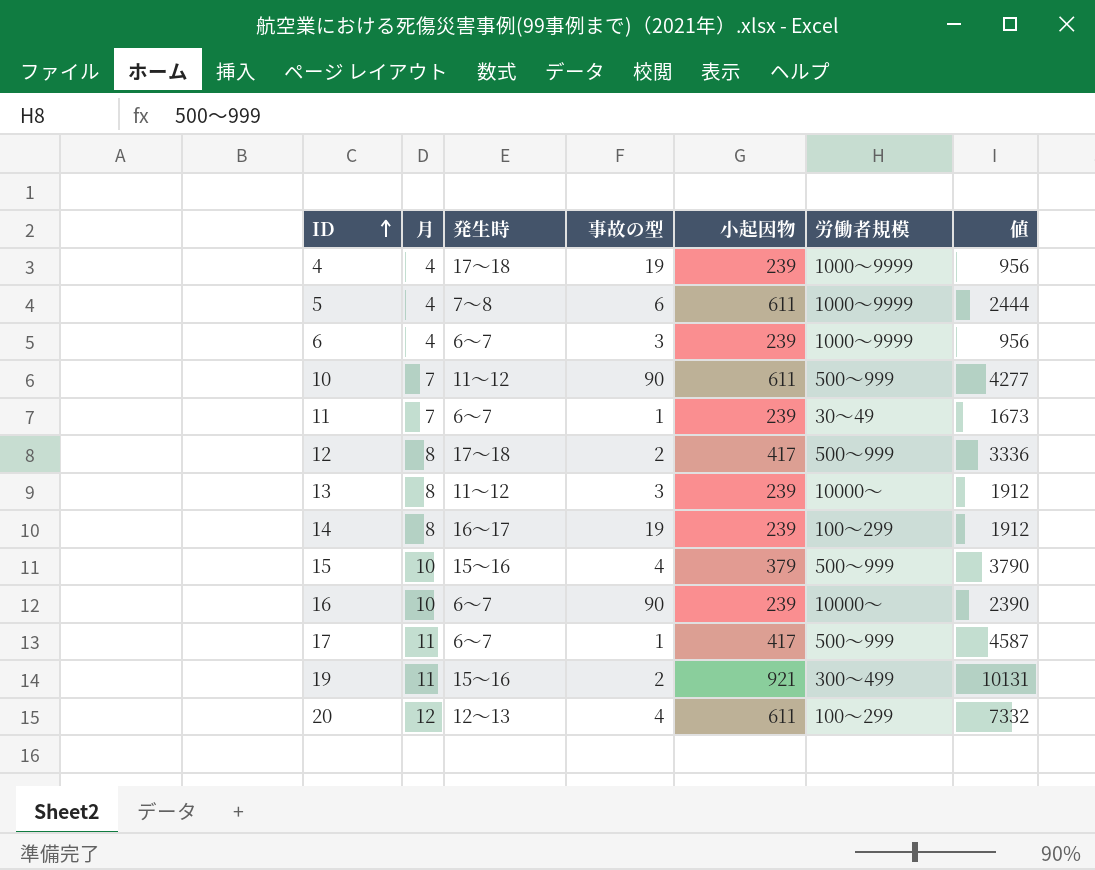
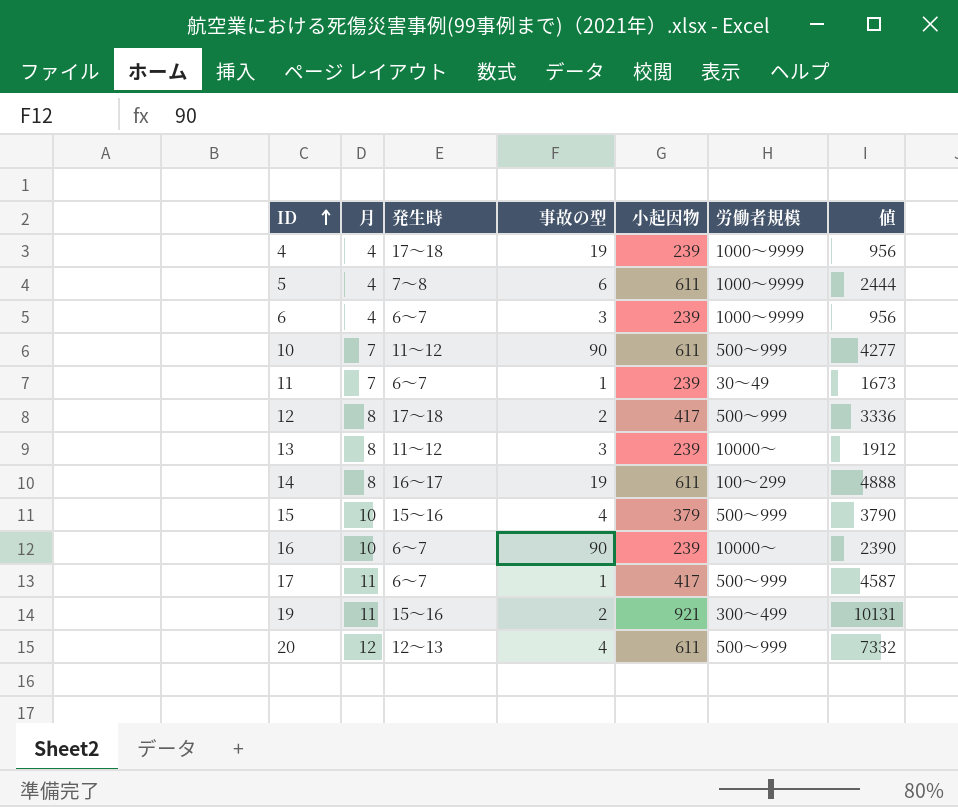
14 | 小起因物: 239 -> 611
14 | 値: 1912 -> 4888
20 | 労働者規模: 100～299 -> 500～999

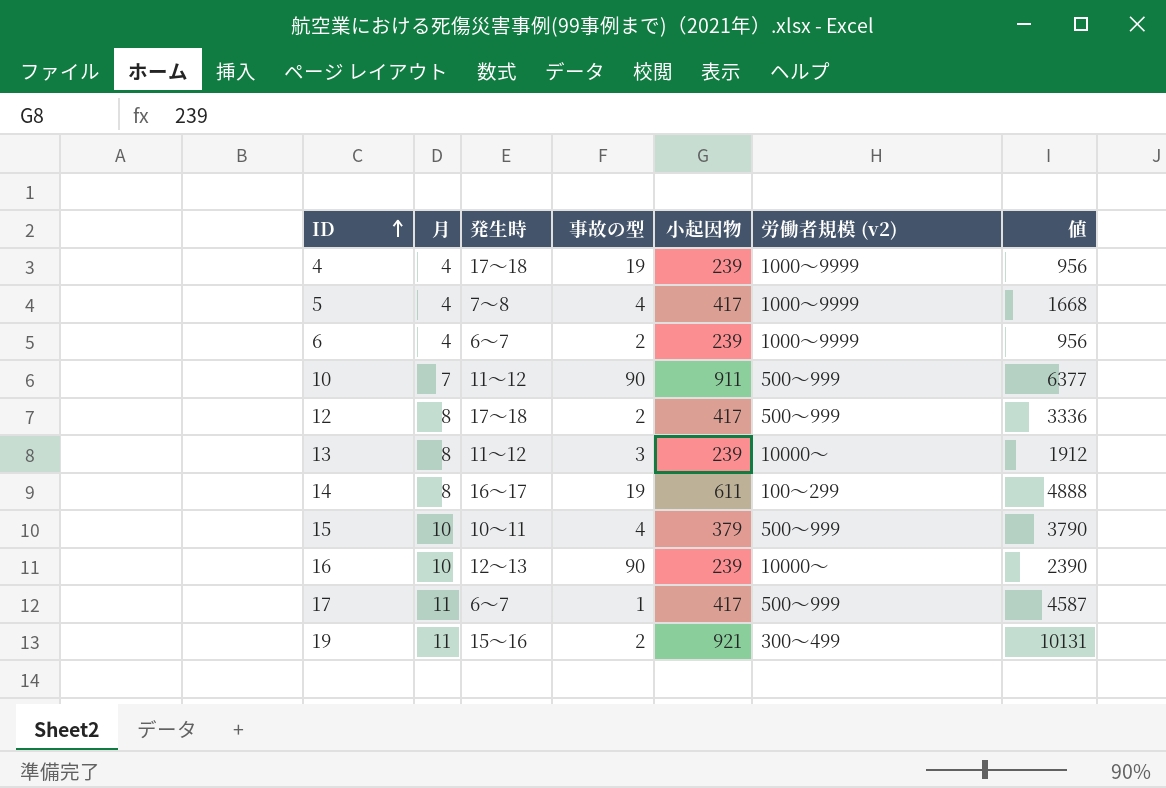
column name: 労働者規模 -> 労働者規模 (v2)
row 11: 7 | 6～7 | 1 | 239 | 30～49 | 1673 -> none
row 20: 12 | 12～13 | 4 | 611 | 500～999 | 7332 -> none
5 | 事故の型: 6 -> 4
5 | 小起因物: 611 -> 417
5 | 値: 2444 -> 1668
6 | 事故の型: 3 -> 2
10 | 小起因物: 611 -> 911
10 | 値: 4277 -> 6377
15 | 発生時: 15～16 -> 10～11
16 | 発生時: 6～7 -> 12～13

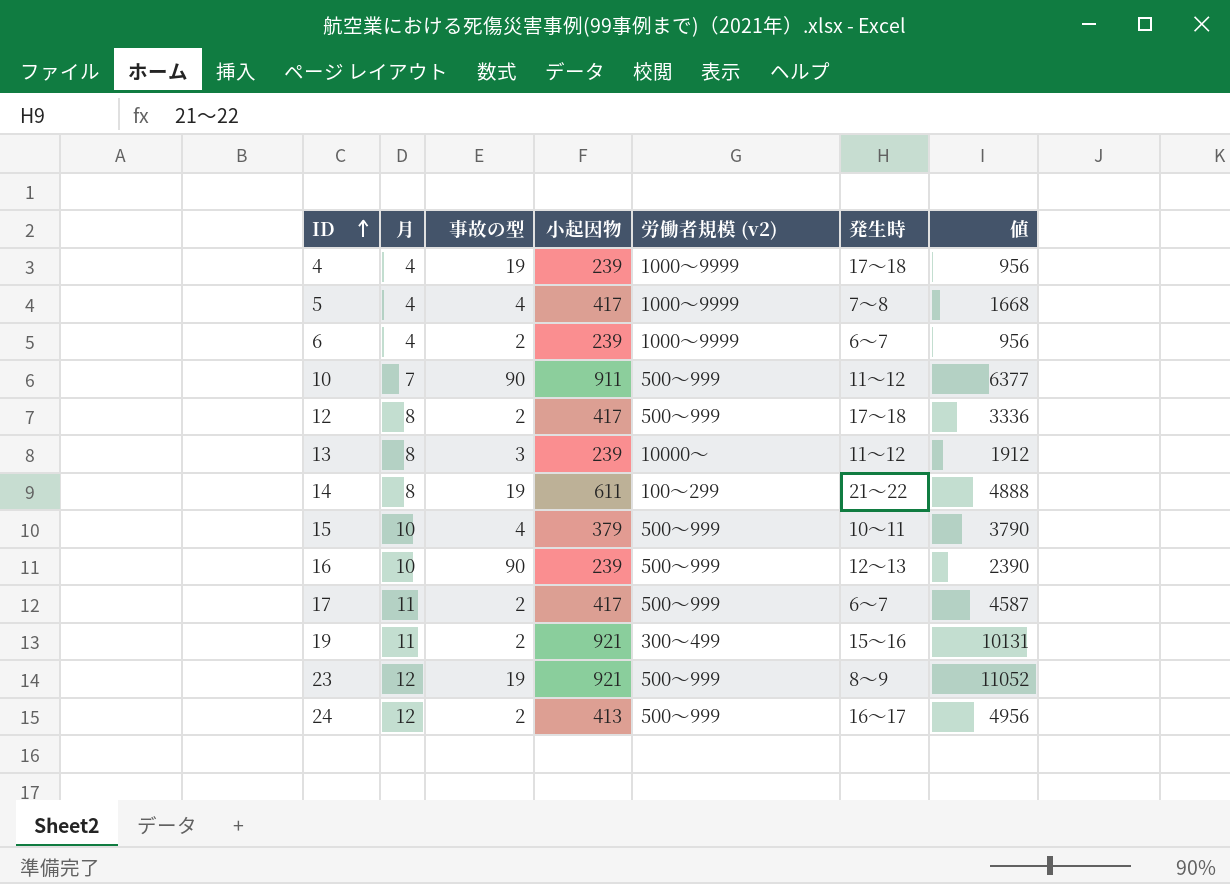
column 発生時 | position: 3 -> 6
14 | 発生時: 16～17 -> 21～22
16 | 労働者規模 (v2): 10000～ -> 500～999
17 | 事故の型: 1 -> 2
row 23: none -> 12 | 19 | 921 | 500～999 | 8～9 | 11052
row 24: none -> 12 | 2 | 413 | 500～999 | 16～17 | 4956

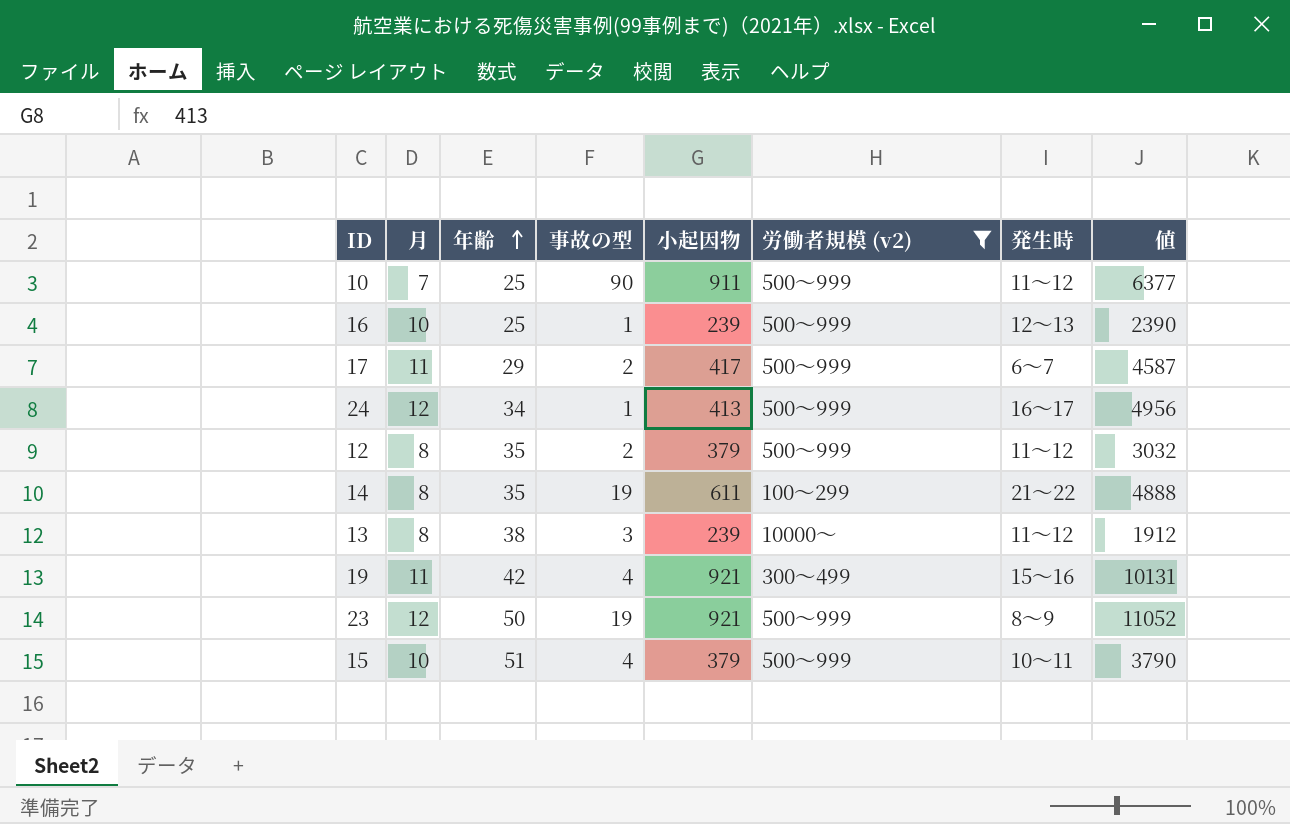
filter: none -> 労働者規模 (v2) != 1000～9999
row order: ID ascending -> 年齢 ascending
column 年齢 | position: none -> 3
16 | 事故の型: 90 -> 1
24 | 事故の型: 2 -> 1
12 | 小起因物: 417 -> 379
12 | 発生時: 17～18 -> 11～12
12 | 値: 3336 -> 3032
19 | 事故の型: 2 -> 4

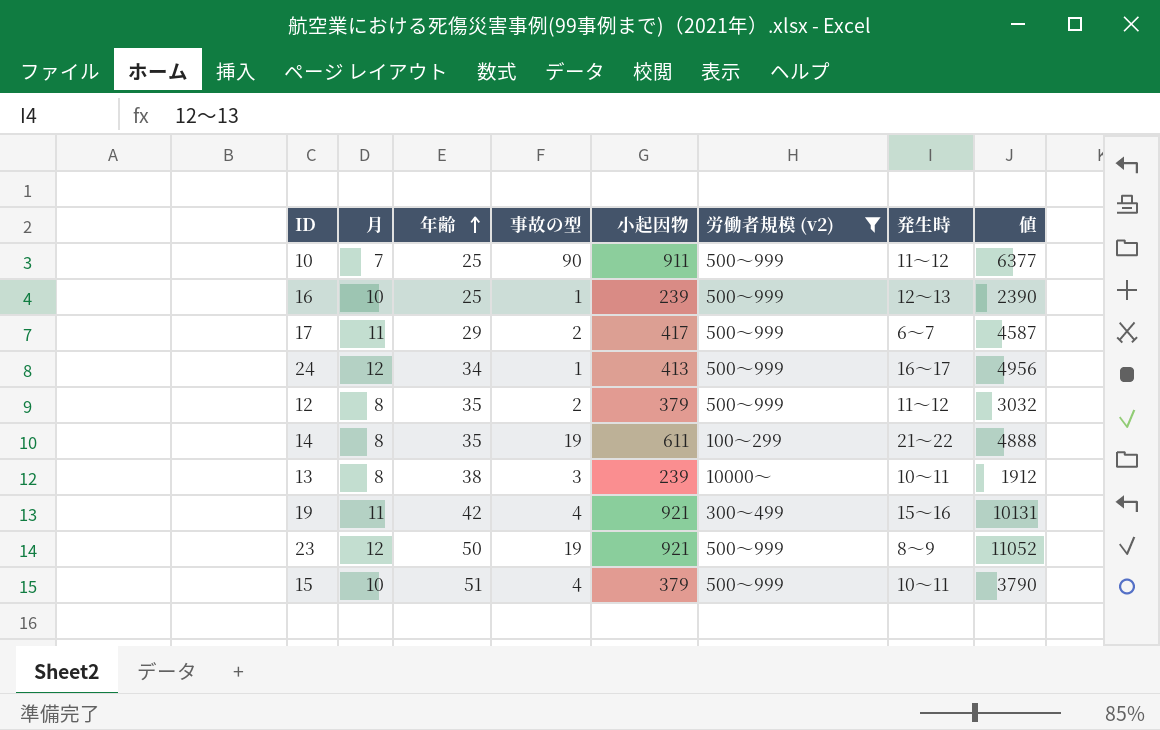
13 | 発生時: 11～12 -> 10～11

